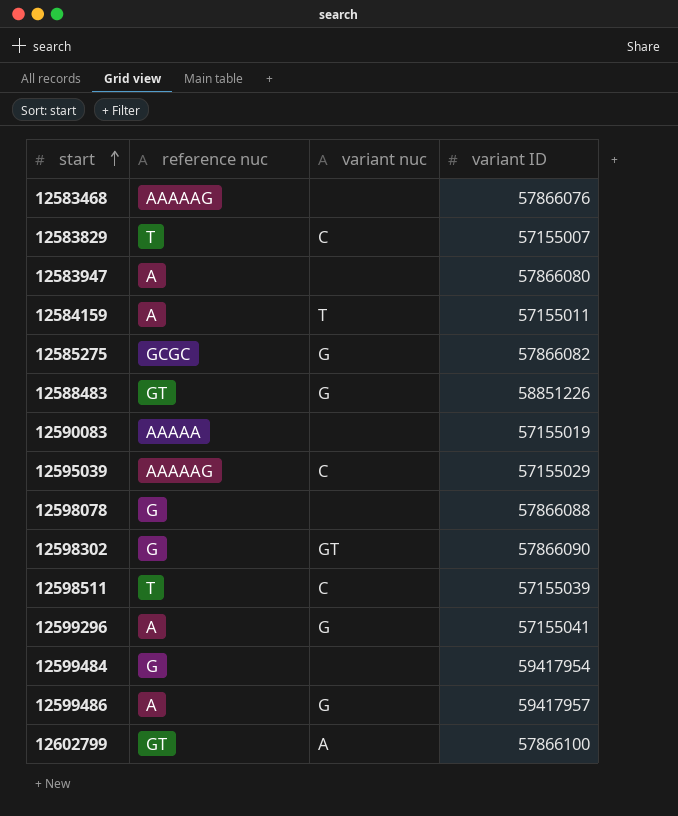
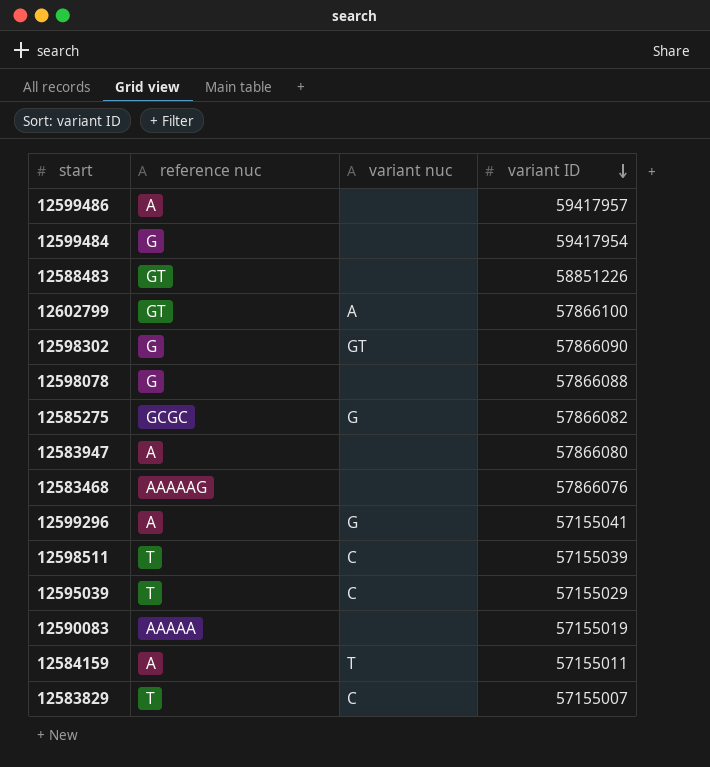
row order: start ascending -> variant ID descending
12599486 | variant nuc: G -> none
12588483 | variant nuc: G -> none
12595039 | reference nuc: AAAAAG -> T

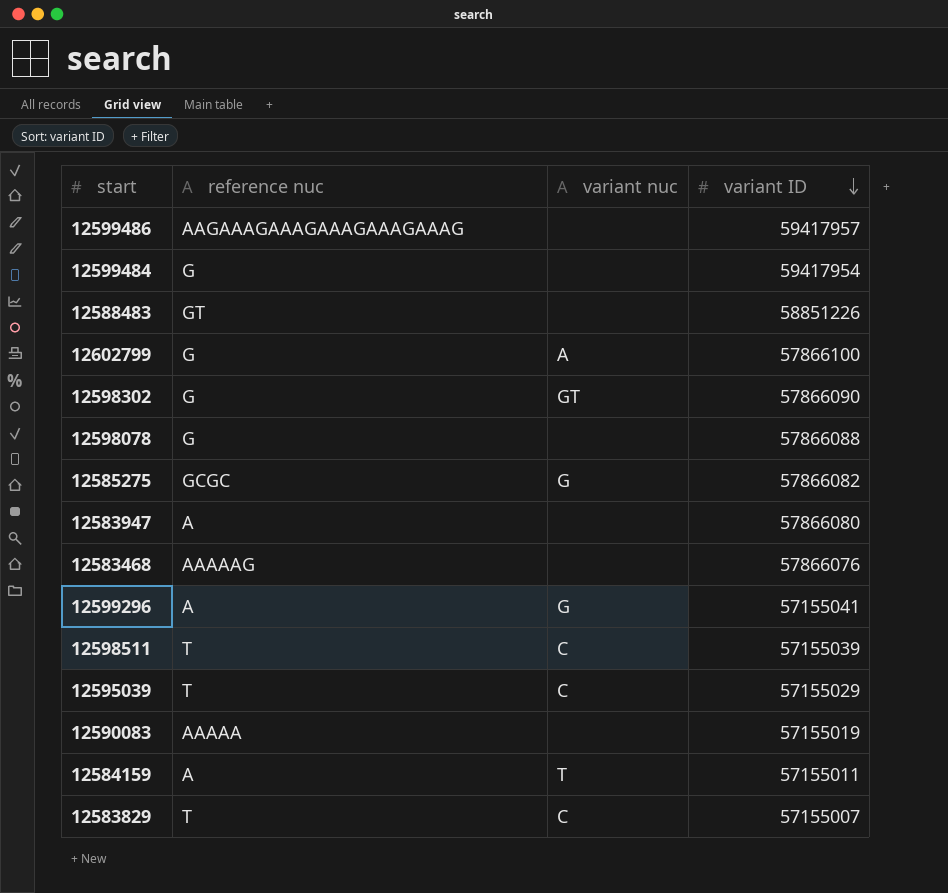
12599486 | reference nuc: A -> AAGAAAGAAAGAAAGAAAGAAAG
12602799 | reference nuc: GT -> G

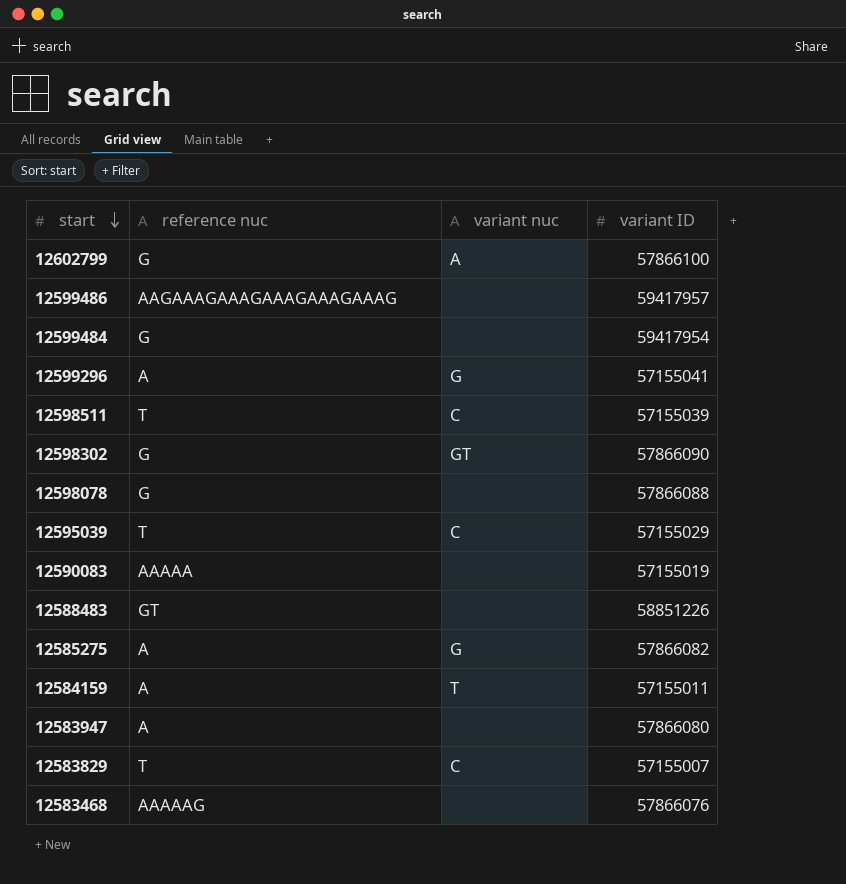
row order: variant ID descending -> start descending
12585275 | reference nuc: GCGC -> A

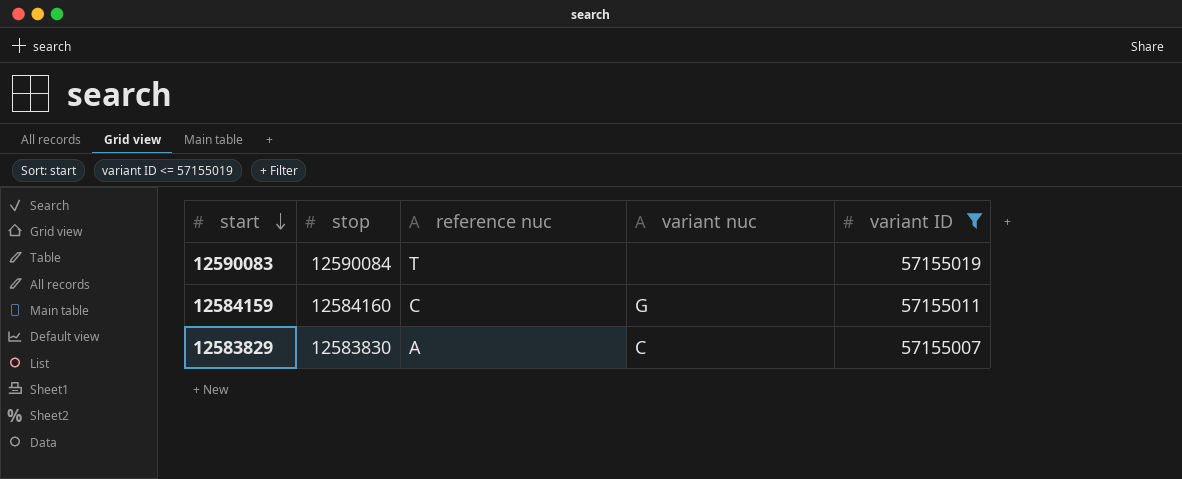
filter: none -> variant ID <= 57155019
column stop | position: none -> 2
12590083 | reference nuc: AAAAA -> T
12584159 | reference nuc: A -> C
12584159 | variant nuc: T -> G
12583829 | reference nuc: T -> A

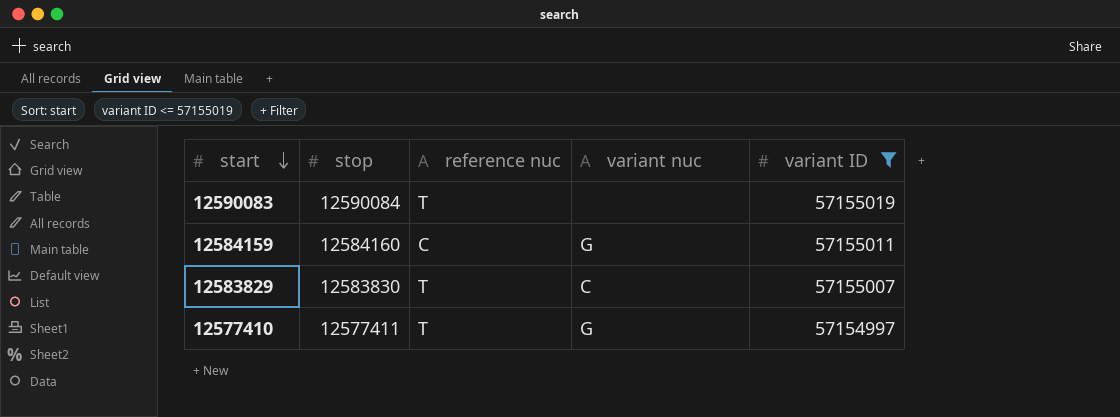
12583829 | reference nuc: A -> T
row 12577410: none -> 12577411 | T | G | 57154997

